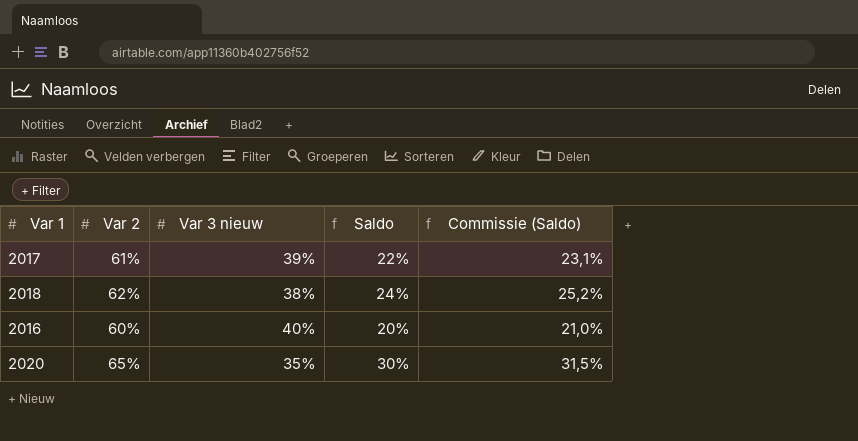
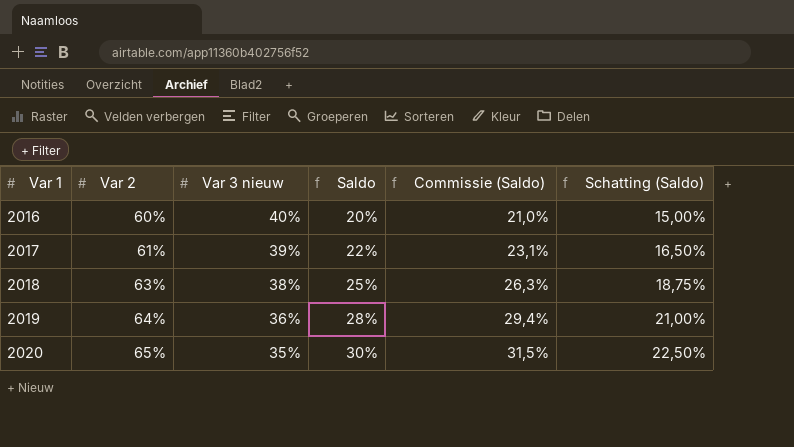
row order: none -> Var 1 ascending
column Schatting (Saldo) | formula: none -> [Saldo] * 0,75
2018 | Var 2: 62% -> 63%
2018 | Saldo: 24% -> 25%
2018 | Commissie (Saldo): 25,2% -> 26,3%
row 2019: none -> 64% | 36% | 28% | 29,4% | 21,00%

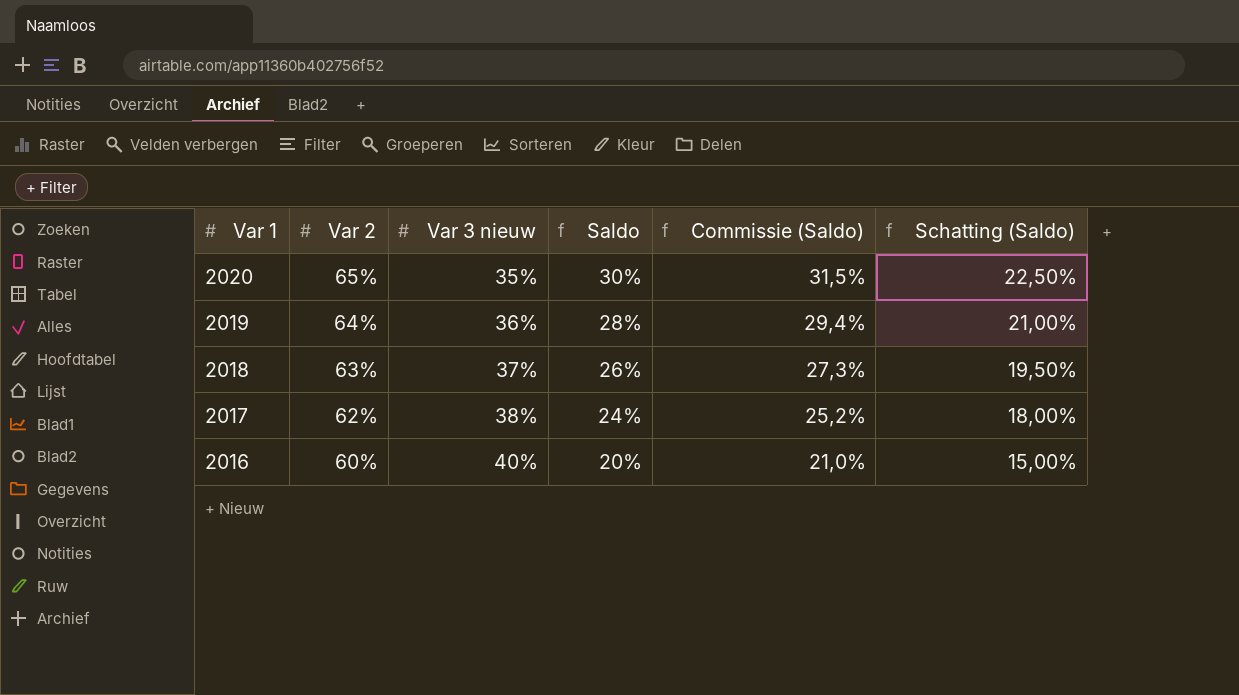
row order: Var 1 ascending -> Var 1 descending
2018 | Var 3 nieuw: 38% -> 37%
2018 | Saldo: 25% -> 26%
2018 | Commissie (Saldo): 26,3% -> 27,3%
2018 | Schatting (Saldo): 18,75% -> 19,50%
2017 | Var 2: 61% -> 62%
2017 | Var 3 nieuw: 39% -> 38%
2017 | Saldo: 22% -> 24%
2017 | Commissie (Saldo): 23,1% -> 25,2%
2017 | Schatting (Saldo): 16,50% -> 18,00%

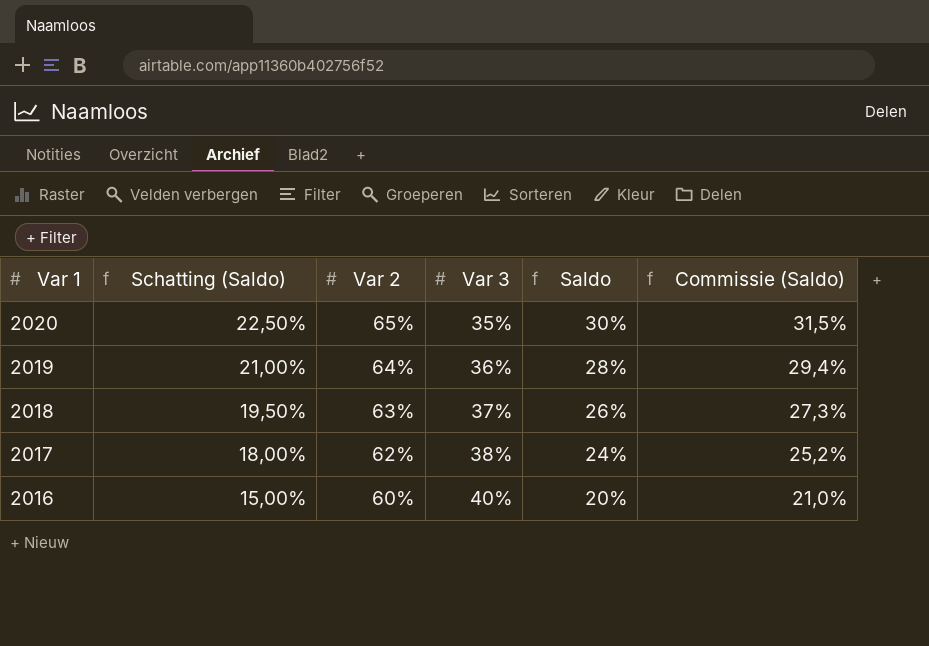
column Schatting (Saldo) | position: 6 -> 2
column name: Var 3 nieuw -> Var 3

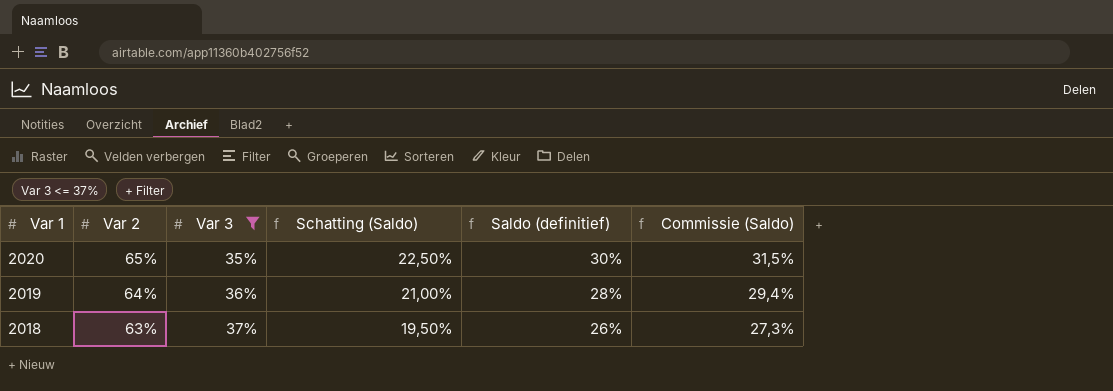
filter: none -> Var 3 <= 37%
column Schatting (Saldo) | position: 2 -> 4
column name: Saldo -> Saldo (definitief)

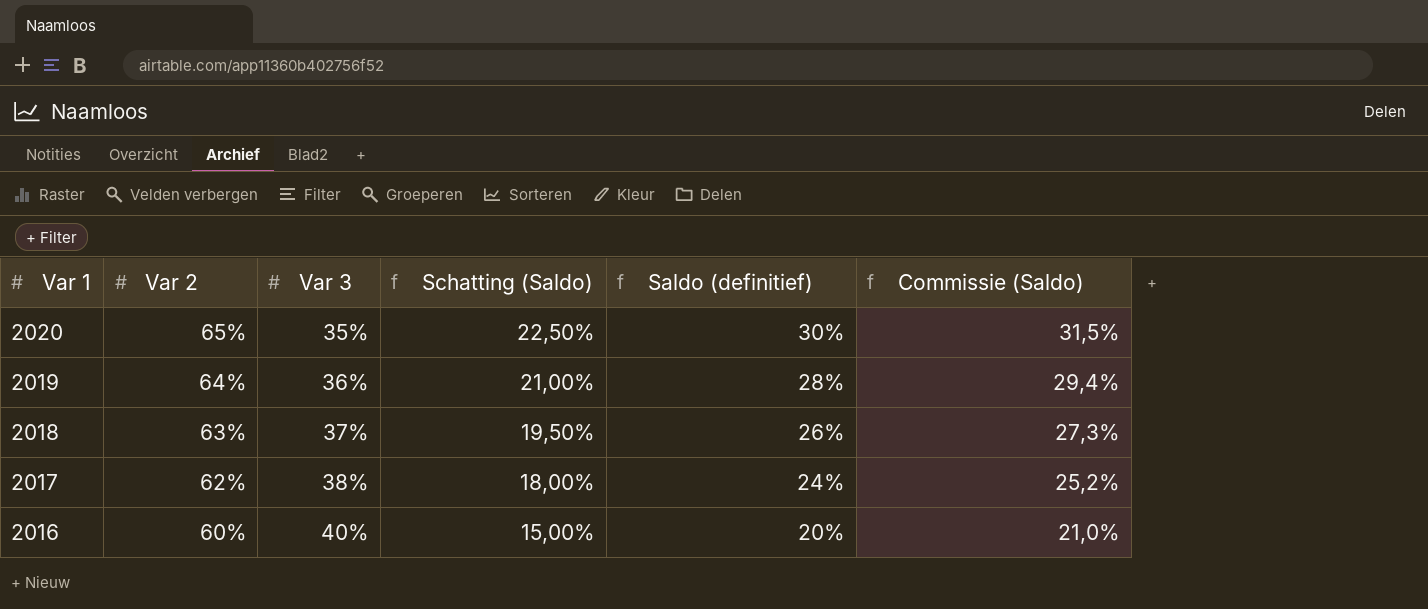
filter: Var 3 <= 37% -> none

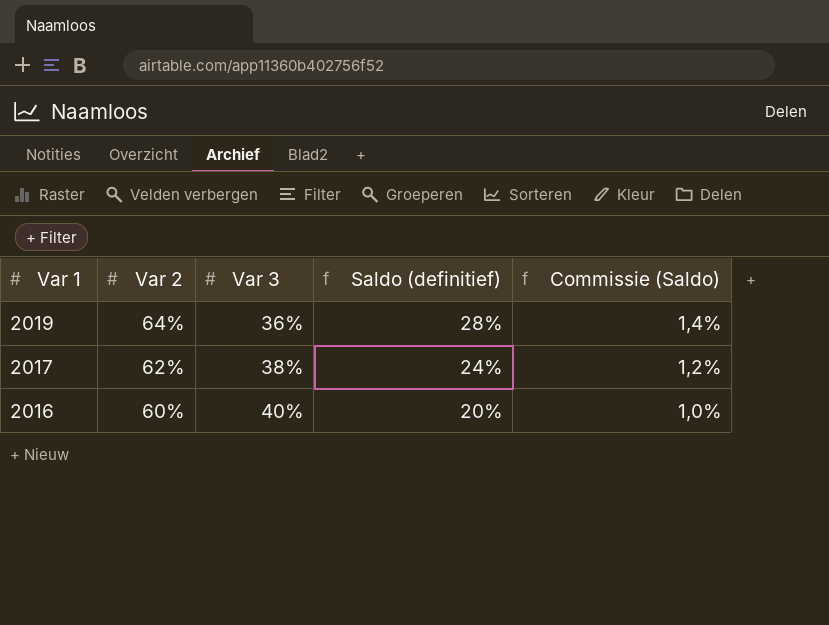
column Schatting (Saldo) | formula: [Saldo (definitief)] * 0,75 -> none
column Commissie (Saldo) | formula: [Saldo (definitief)] * 1,05 -> [Saldo (definitief)] * 0,05
row 2020: 65% | 35% | 22,50% | 30% | 31,5% -> none
row 2018: 63% | 37% | 19,50% | 26% | 27,3% -> none

